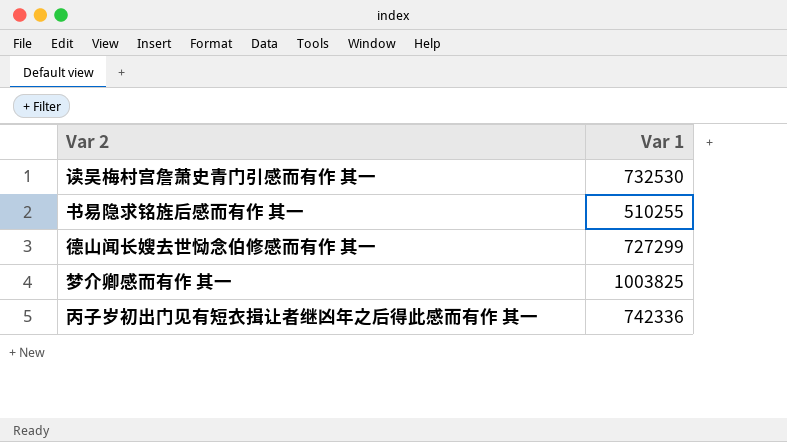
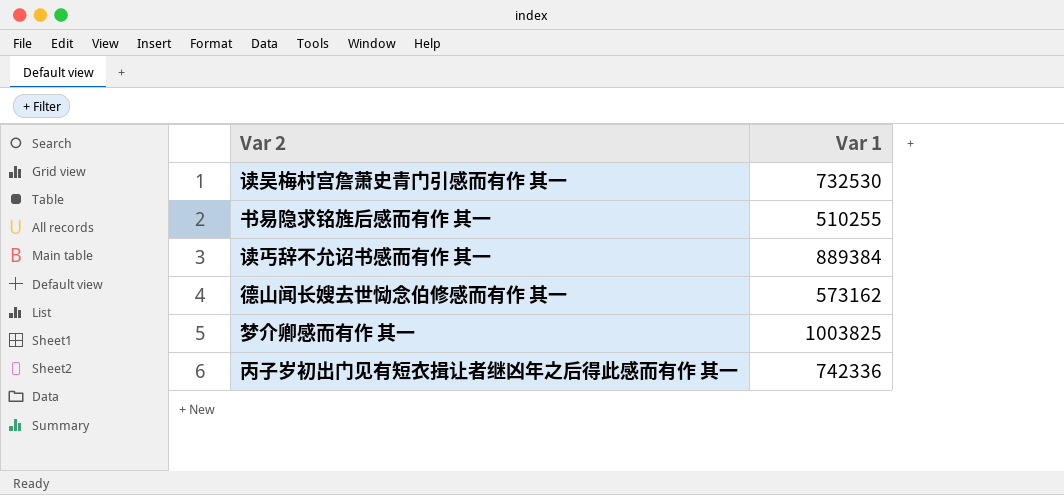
row 读丐辞不允诏书感而有作 其一: none -> 889384
德山闻长嫂去世恸念伯修感而有作 其一 | Var 1: 727299 -> 573162

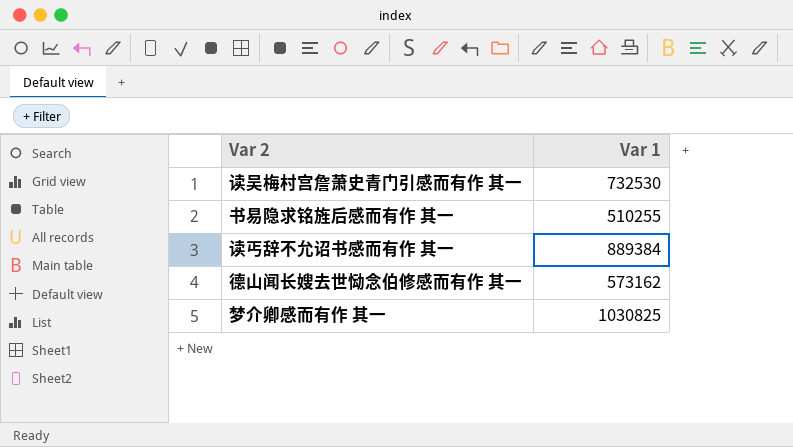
row 丙子岁初出门见有短衣揖让者继凶年之后得此感而有作 其一: 742336 -> none
梦介卿感而有作 其一 | Var 1: 1003825 -> 1030825

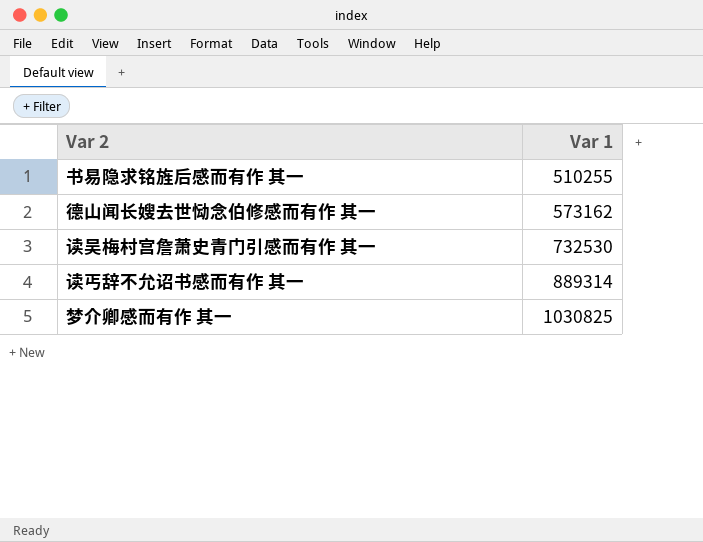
row order: none -> Var 1 ascending
读丐辞不允诏书感而有作 其一 | Var 1: 889384 -> 889314

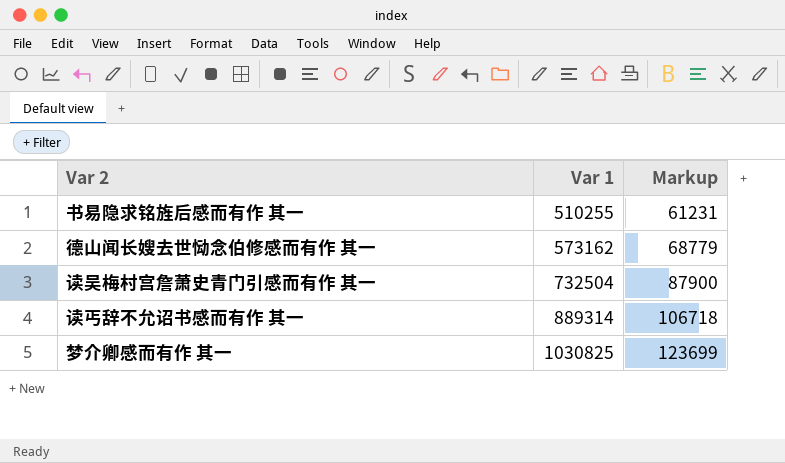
column Markup | formula: none -> [Var 1] * 0.12
读吴梅村宫詹萧史青门引感而有作 其一 | Var 1: 732530 -> 732504

